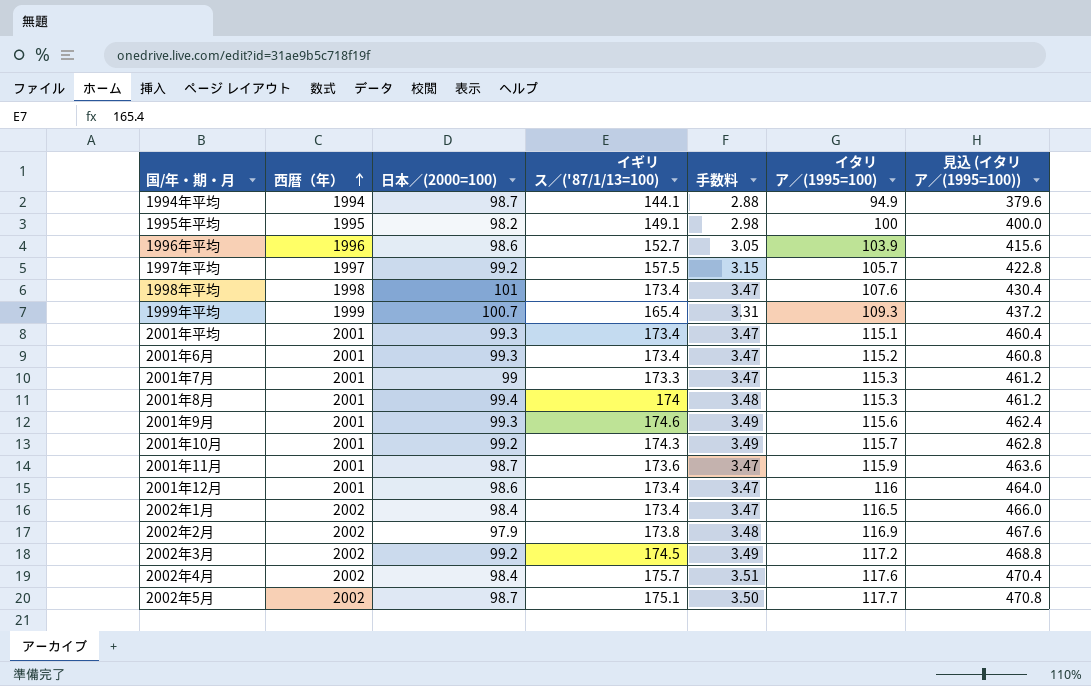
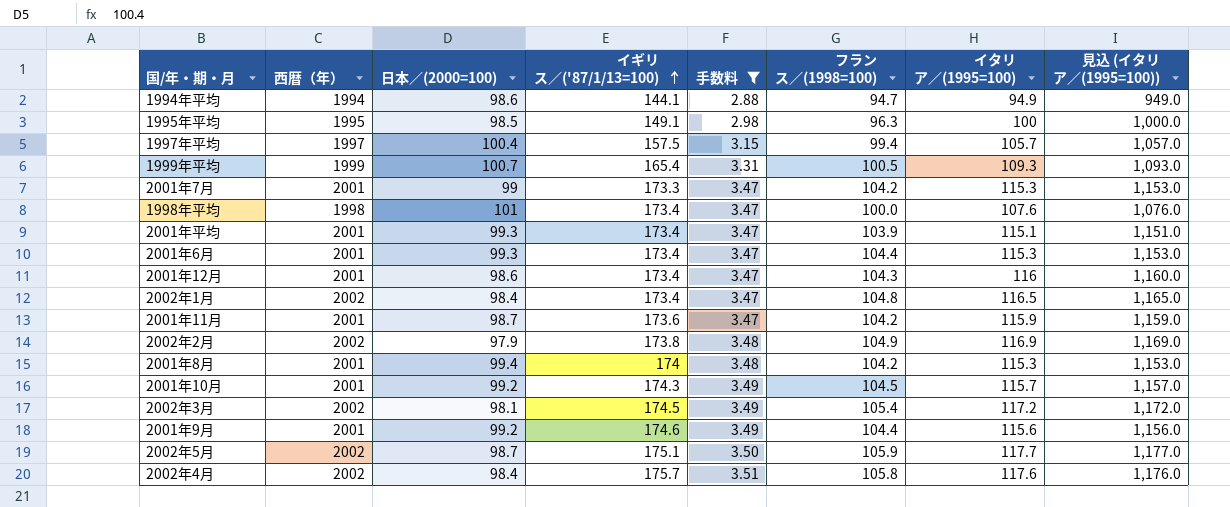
filter: none -> 手数料 != 3.05
row order: 西暦（年） ascending -> イギリス／('87/1/13=100) ascending
column フランス／(1998=100) | position: none -> 6
column 見込 (イタリア／(1995=100)) | formula: [イタリア／(1995=100)] * 4 -> [イタリア／(1995=100)] * 10
1994年平均 | 日本／(2000=100): 98.7 -> 98.6
1995年平均 | 日本／(2000=100): 98.2 -> 98.5
1997年平均 | 日本／(2000=100): 99.2 -> 100.4
2001年6月 | イタリア／(1995=100): 115.2 -> 115.3
2002年3月 | 日本／(2000=100): 99.2 -> 98.1
2001年9月 | 日本／(2000=100): 99.3 -> 99.2

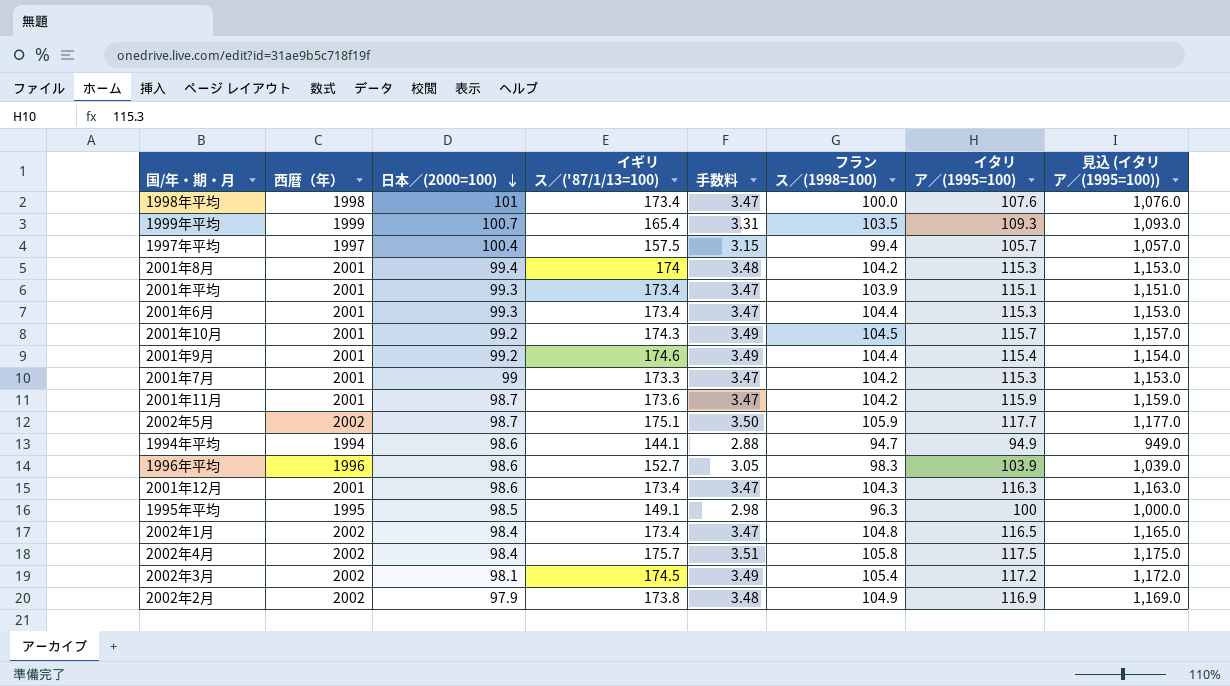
filter: 手数料 != 3.05 -> none
row order: イギリス／('87/1/13=100) ascending -> 日本／(2000=100) descending
1999年平均 | フランス／(1998=100): 100.5 -> 103.5
2001年9月 | イタリア／(1995=100): 115.6 -> 115.4
2001年9月 | 見込 (イタリア／(1995=100)): 1,156.0 -> 1,154.0
2001年12月 | イタリア／(1995=100): 116 -> 116.3
2001年12月 | 見込 (イタリア／(1995=100)): 1,160.0 -> 1,163.0
2002年4月 | イタリア／(1995=100): 117.6 -> 117.5
2002年4月 | 見込 (イタリア／(1995=100)): 1,176.0 -> 1,175.0

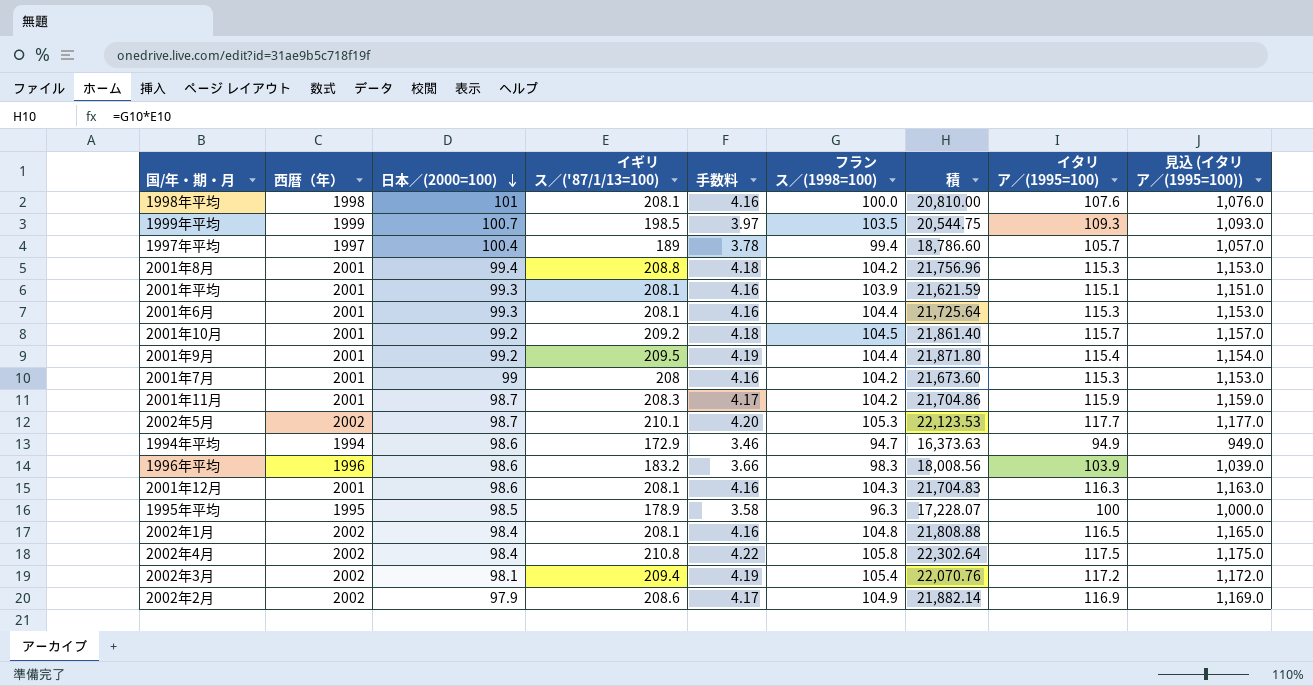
column 積 | formula: none -> [イギリス／('87/1/13=100)] * [フランス／(1998=100)]
1998年平均 | イギリス／('87/1/13=100): 173.4 -> 208.1
1998年平均 | 手数料: 3.47 -> 4.16
1999年平均 | イギリス／('87/1/13=100): 165.4 -> 198.5
1999年平均 | 手数料: 3.31 -> 3.97
1997年平均 | イギリス／('87/1/13=100): 157.5 -> 189
1997年平均 | 手数料: 3.15 -> 3.78
2001年8月 | イギリス／('87/1/13=100): 174 -> 208.8
2001年8月 | 手数料: 3.48 -> 4.18
2001年平均 | イギリス／('87/1/13=100): 173.4 -> 208.1
2001年平均 | 手数料: 3.47 -> 4.16
2001年6月 | イギリス／('87/1/13=100): 173.4 -> 208.1
2001年6月 | 手数料: 3.47 -> 4.16
2001年10月 | イギリス／('87/1/13=100): 174.3 -> 209.2
2001年10月 | 手数料: 3.49 -> 4.18
2001年9月 | イギリス／('87/1/13=100): 174.6 -> 209.5
2001年9月 | 手数料: 3.49 -> 4.19
2001年7月 | イギリス／('87/1/13=100): 173.3 -> 208
2001年7月 | 手数料: 3.47 -> 4.16
2001年11月 | イギリス／('87/1/13=100): 173.6 -> 208.3
2001年11月 | 手数料: 3.47 -> 4.17
2002年5月 | イギリス／('87/1/13=100): 175.1 -> 210.1
2002年5月 | 手数料: 3.50 -> 4.20
2002年5月 | フランス／(1998=100): 105.9 -> 105.3
1994年平均 | イギリス／('87/1/13=100): 144.1 -> 172.9
1994年平均 | 手数料: 2.88 -> 3.46
1996年平均 | イギリス／('87/1/13=100): 152.7 -> 183.2
1996年平均 | 手数料: 3.05 -> 3.66
2001年12月 | イギリス／('87/1/13=100): 173.4 -> 208.1
2001年12月 | 手数料: 3.47 -> 4.16
1995年平均 | イギリス／('87/1/13=100): 149.1 -> 178.9
1995年平均 | 手数料: 2.98 -> 3.58
2002年1月 | イギリス／('87/1/13=100): 173.4 -> 208.1
2002年1月 | 手数料: 3.47 -> 4.16
2002年4月 | イギリス／('87/1/13=100): 175.7 -> 210.8
2002年4月 | 手数料: 3.51 -> 4.22
2002年3月 | イギリス／('87/1/13=100): 174.5 -> 209.4
2002年3月 | 手数料: 3.49 -> 4.19
2002年2月 | イギリス／('87/1/13=100): 173.8 -> 208.6
2002年2月 | 手数料: 3.48 -> 4.17

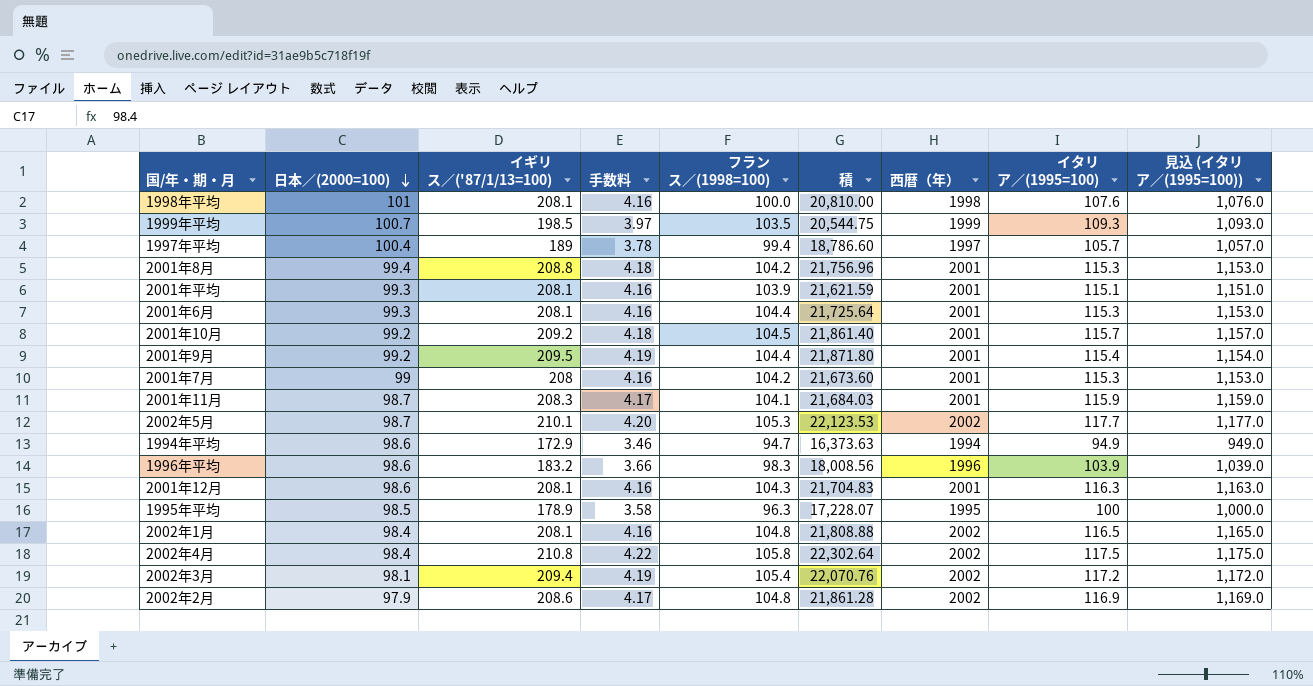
column 西暦（年） | position: 2 -> 7
2001年11月 | フランス／(1998=100): 104.2 -> 104.1
2001年11月 | 積: 21,704.86 -> 21,684.03
2002年2月 | フランス／(1998=100): 104.9 -> 104.8
2002年2月 | 積: 21,882.14 -> 21,861.28

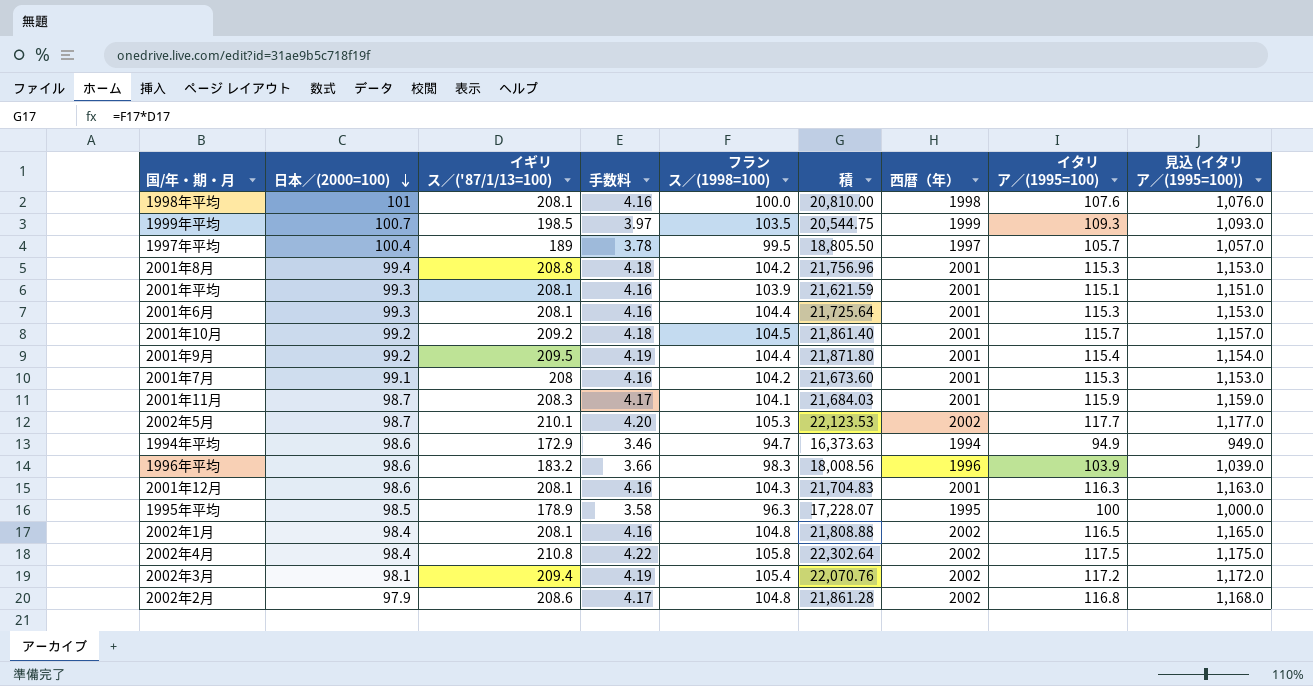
1997年平均 | フランス／(1998=100): 99.4 -> 99.5
1997年平均 | 積: 18,786.60 -> 18,805.50
2001年7月 | 日本／(2000=100): 99 -> 99.1
2002年2月 | イタリア／(1995=100): 116.9 -> 116.8
2002年2月 | 見込 (イタリア／(1995=100)): 1,169.0 -> 1,168.0

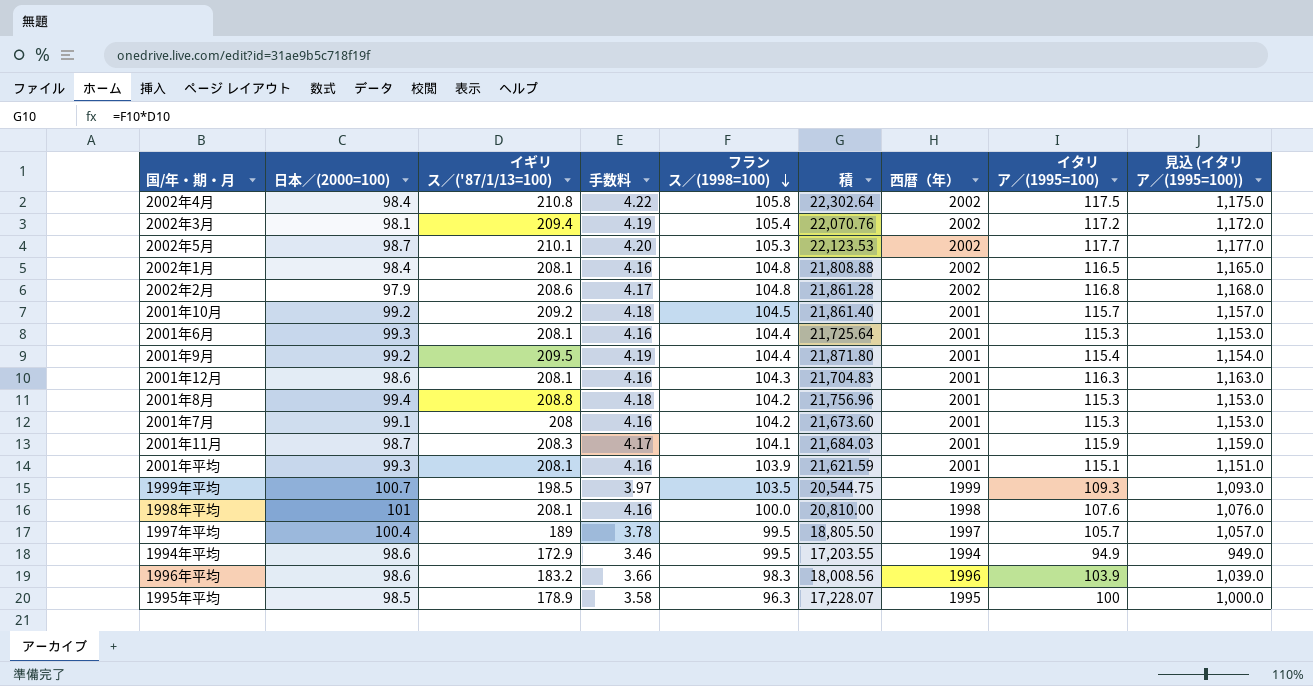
row order: 日本／(2000=100) descending -> フランス／(1998=100) descending
1994年平均 | フランス／(1998=100): 94.7 -> 99.5
1994年平均 | 積: 16,373.63 -> 17,203.55

